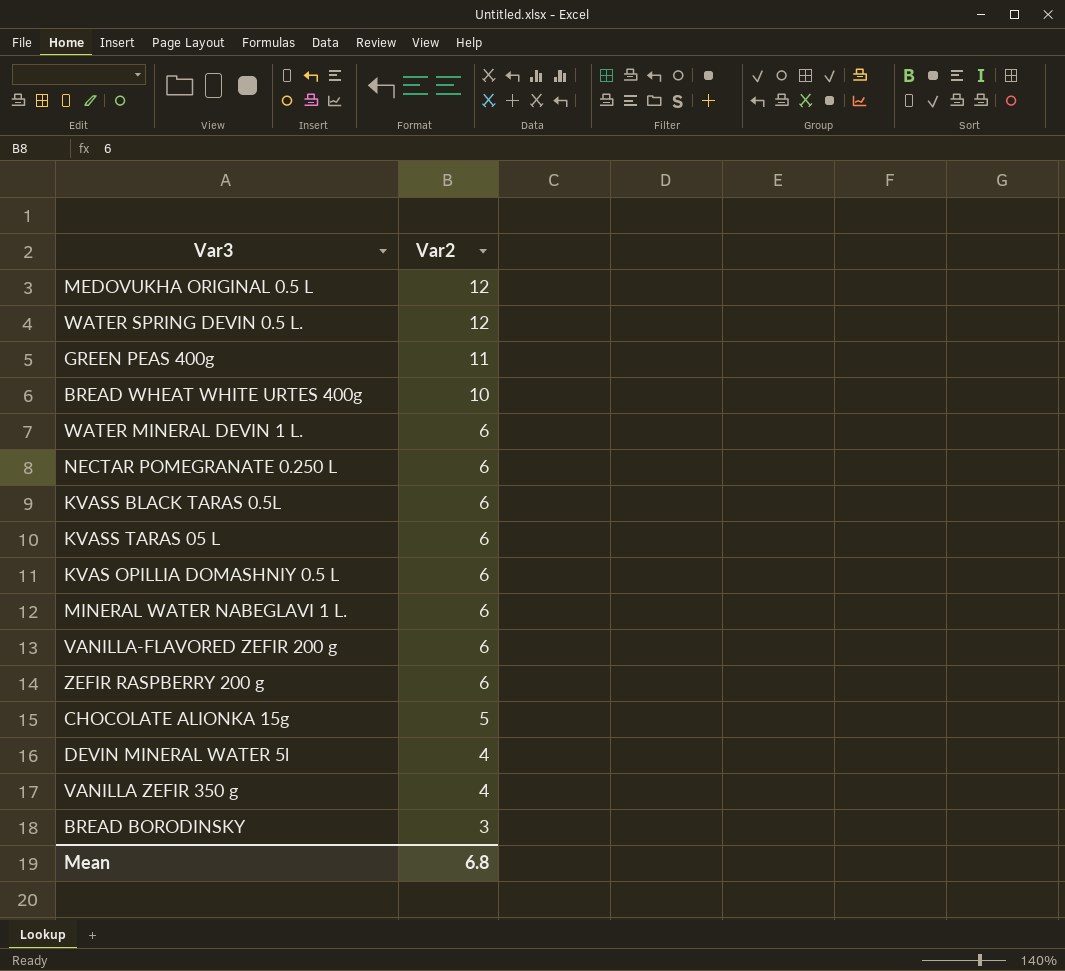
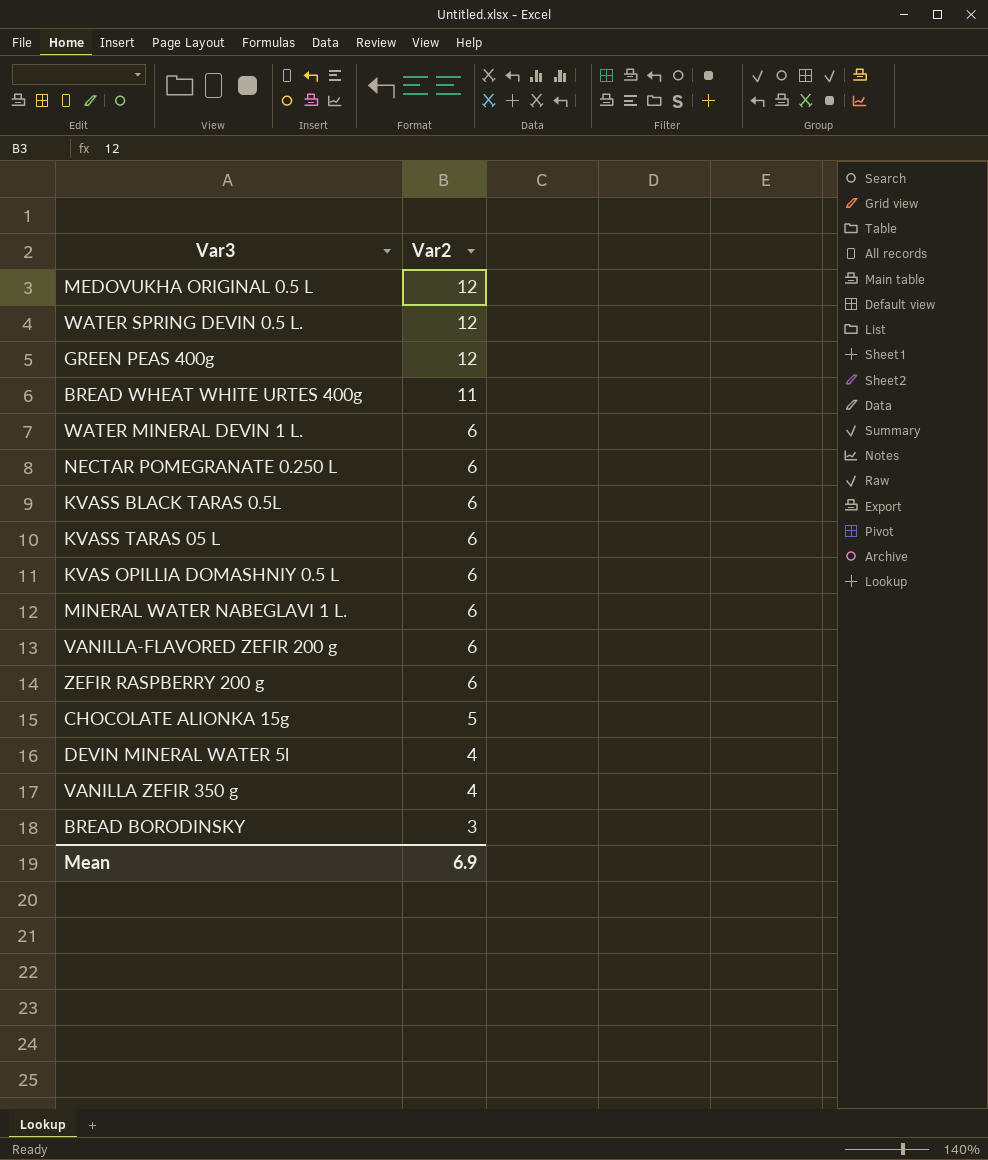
GREEN PEAS 400g | Var2: 11 -> 12
BREAD WHEAT WHITE URTES 400g | Var2: 10 -> 11
Mean | Var2: 6.8 -> 6.9

